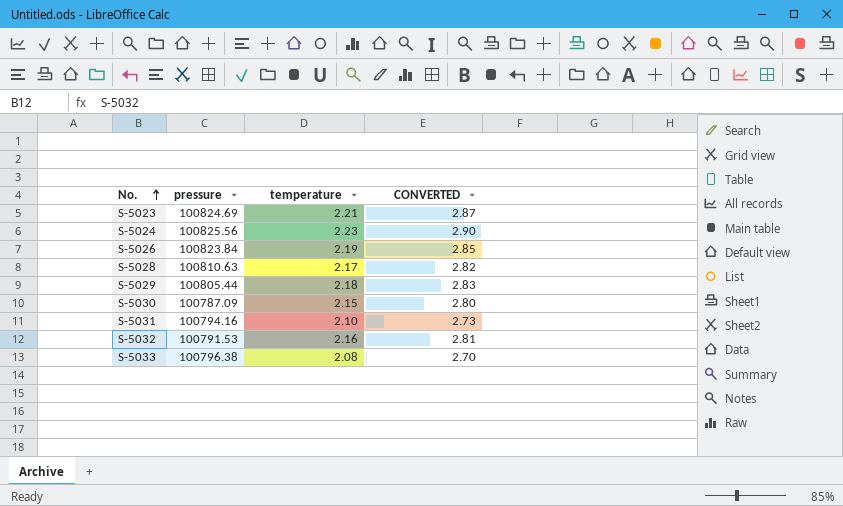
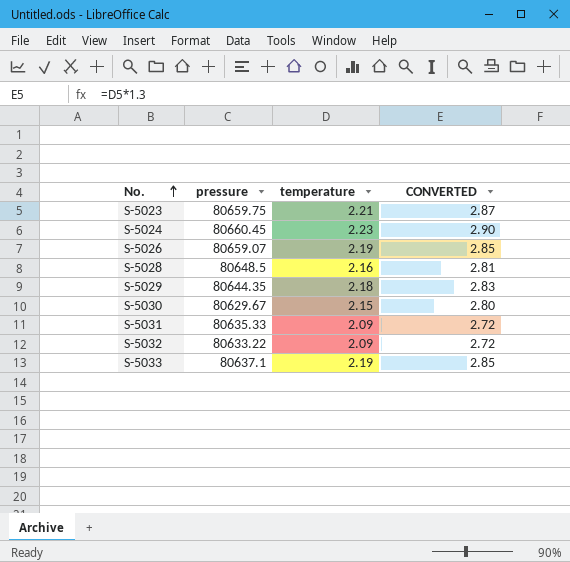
S-5023 | pressure: 100824.69 -> 80659.75
S-5024 | pressure: 100825.56 -> 80660.45
S-5026 | pressure: 100823.84 -> 80659.07
S-5028 | pressure: 100810.63 -> 80648.5
S-5028 | temperature: 2.17 -> 2.16
S-5028 | CONVERTED: 2.82 -> 2.81
S-5029 | pressure: 100805.44 -> 80644.35
S-5030 | pressure: 100787.09 -> 80629.67
S-5031 | pressure: 100794.16 -> 80635.33
S-5031 | temperature: 2.10 -> 2.09
S-5031 | CONVERTED: 2.73 -> 2.72
S-5032 | pressure: 100791.53 -> 80633.22
S-5032 | temperature: 2.16 -> 2.09
S-5032 | CONVERTED: 2.81 -> 2.72
S-5033 | pressure: 100796.38 -> 80637.1
S-5033 | temperature: 2.08 -> 2.19
S-5033 | CONVERTED: 2.70 -> 2.85

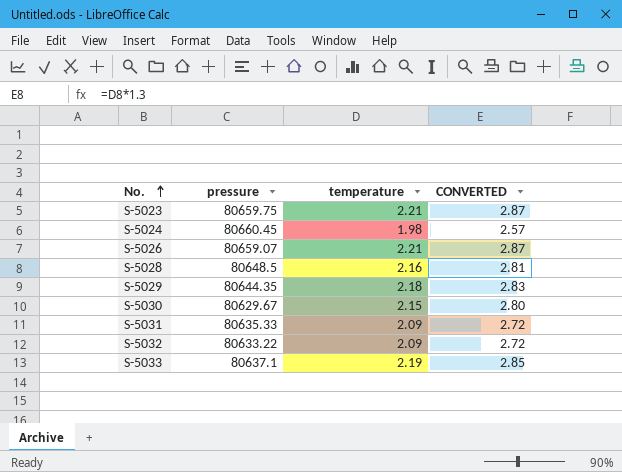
S-5024 | temperature: 2.23 -> 1.98
S-5024 | CONVERTED: 2.90 -> 2.57
S-5026 | temperature: 2.19 -> 2.21
S-5026 | CONVERTED: 2.85 -> 2.87

